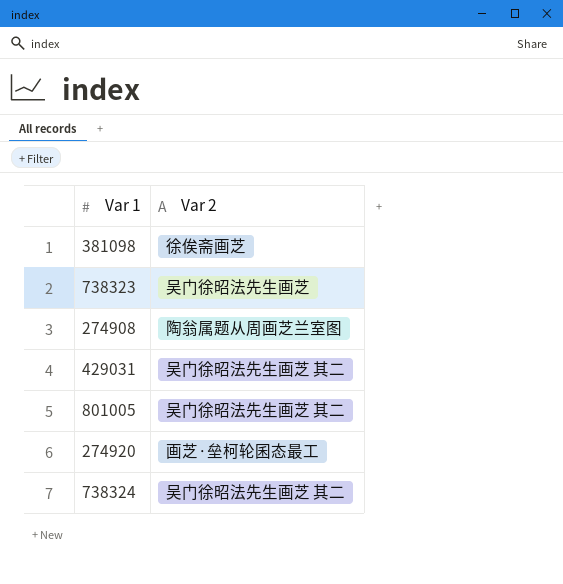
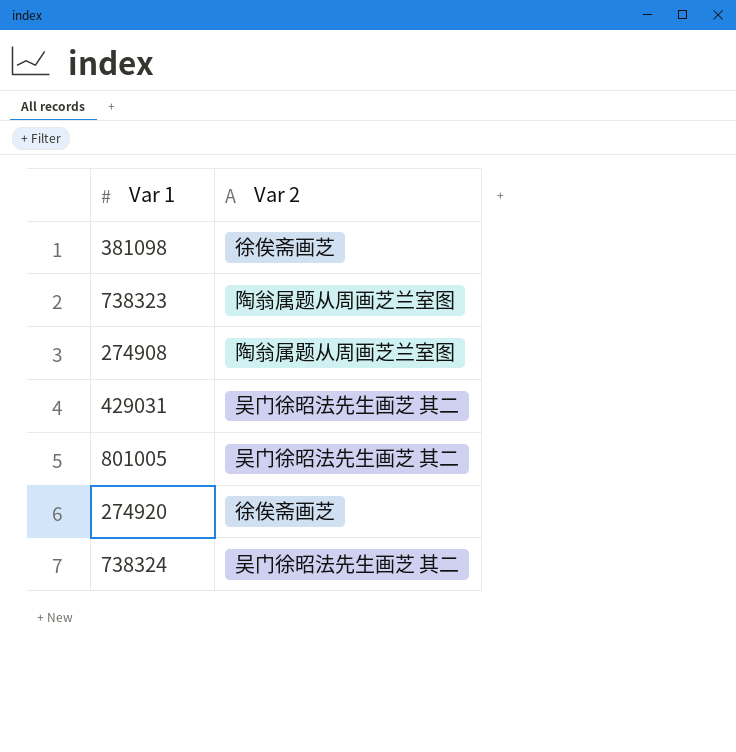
738323 | Var 2: 吴门徐昭法先生画芝 -> 陶翁属题从周画芝兰室图
274920 | Var 2: 画芝·垒柯轮囷态最工 -> 徐俟斋画芝

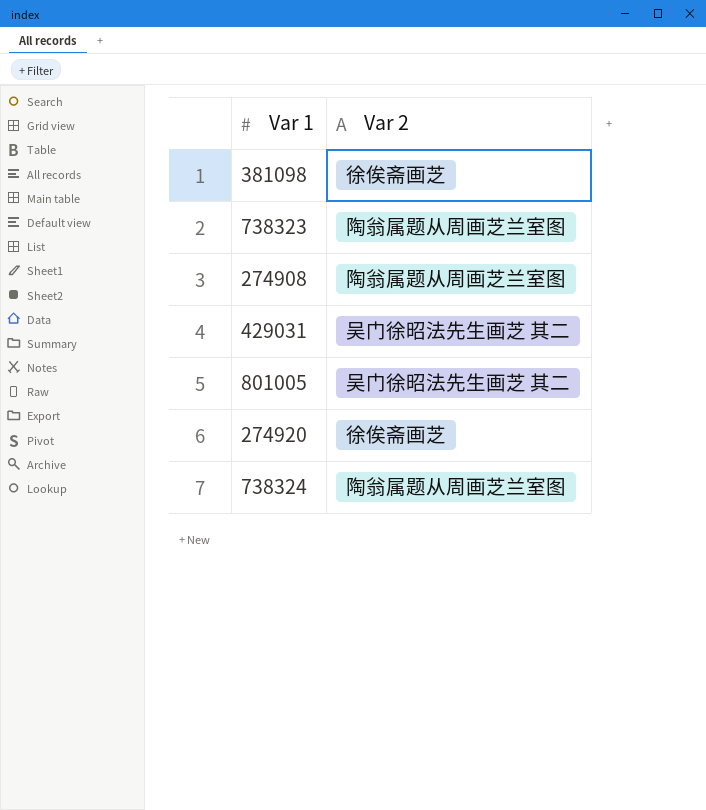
738324 | Var 2: 吴门徐昭法先生画芝 其二 -> 陶翁属题从周画芝兰室图

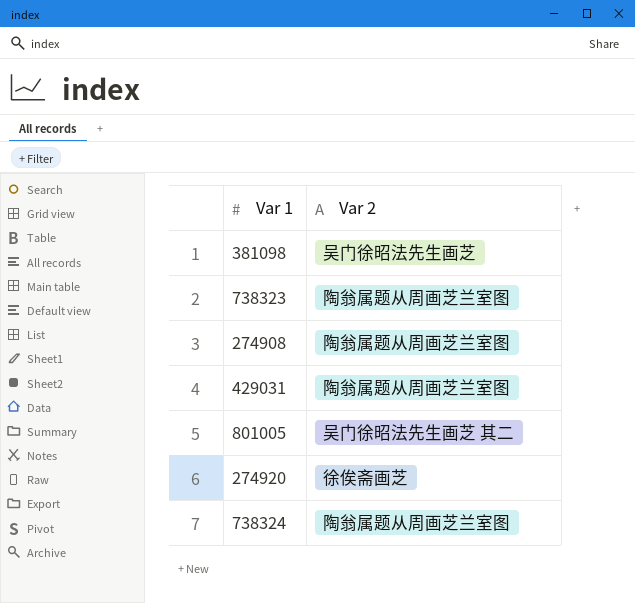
381098 | Var 2: 徐俟斋画芝 -> 吴门徐昭法先生画芝
429031 | Var 2: 吴门徐昭法先生画芝 其二 -> 陶翁属题从周画芝兰室图

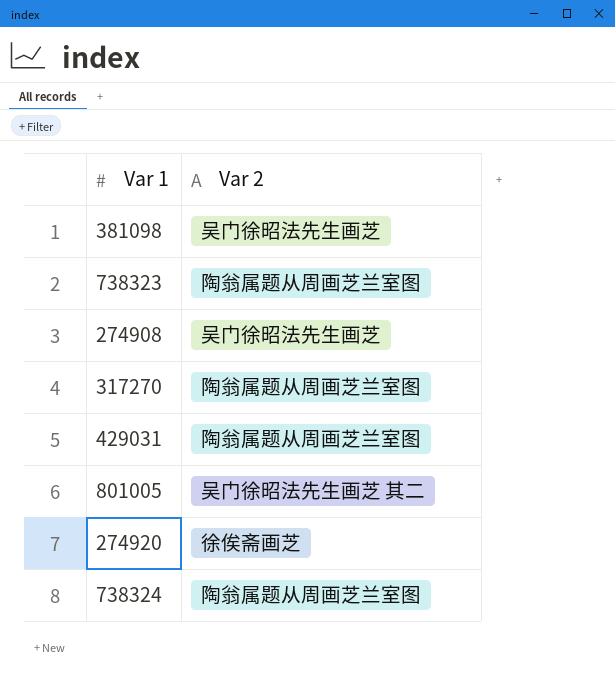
274908 | Var 2: 陶翁属题从周画芝兰室图 -> 吴门徐昭法先生画芝
row 317270: none -> 陶翁属题从周画芝兰室图

